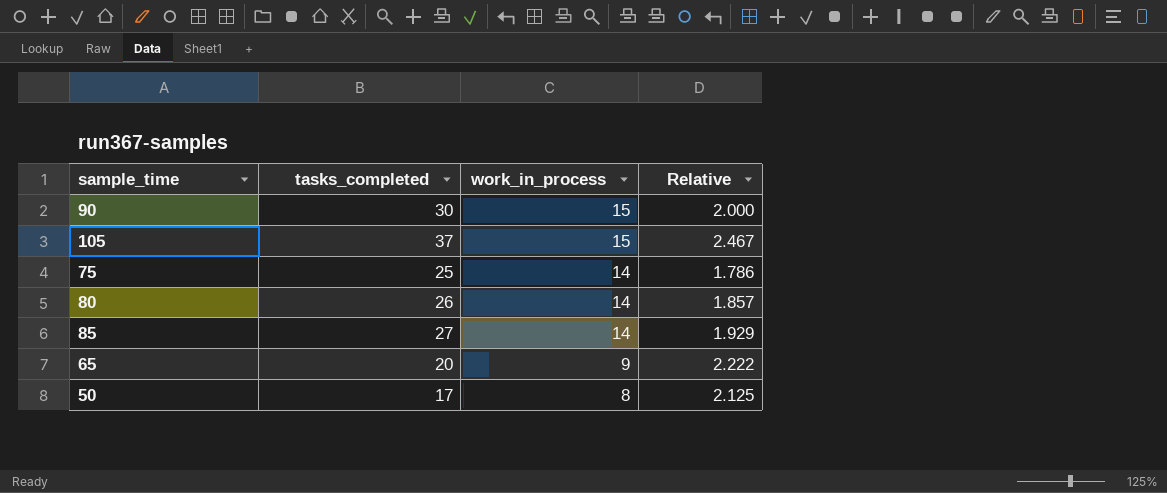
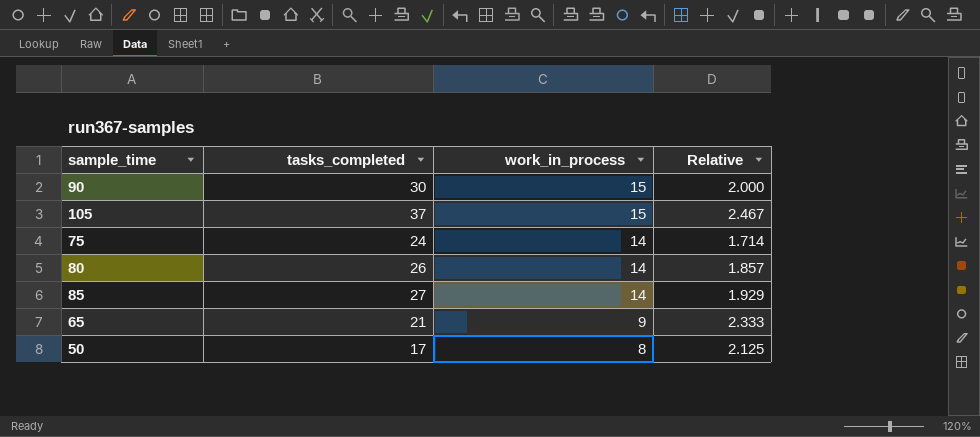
75 | tasks_completed: 25 -> 24
75 | Relative: 1.786 -> 1.714
65 | tasks_completed: 20 -> 21
65 | Relative: 2.222 -> 2.333

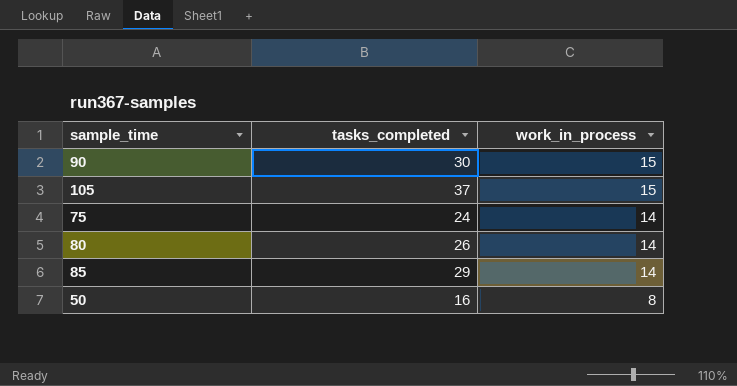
column Relative | formula: [tasks_completed] / [work_in_process] -> none
row 65: 21 | 9 | 2.333 -> none
85 | tasks_completed: 27 -> 29
50 | tasks_completed: 17 -> 16

